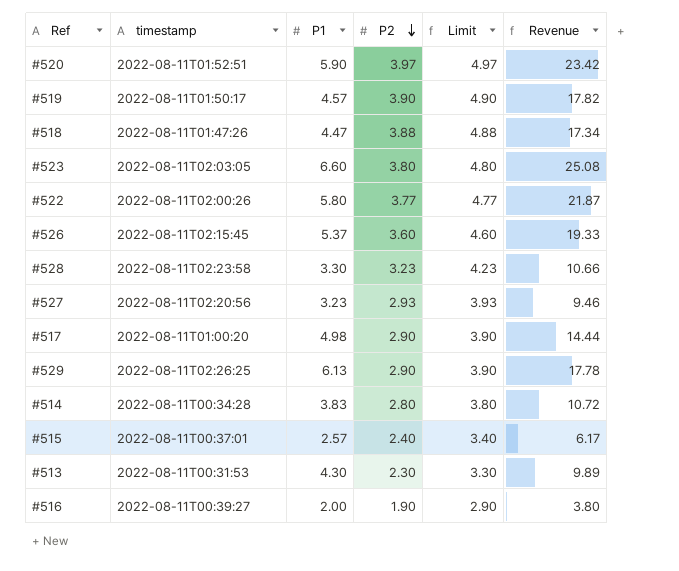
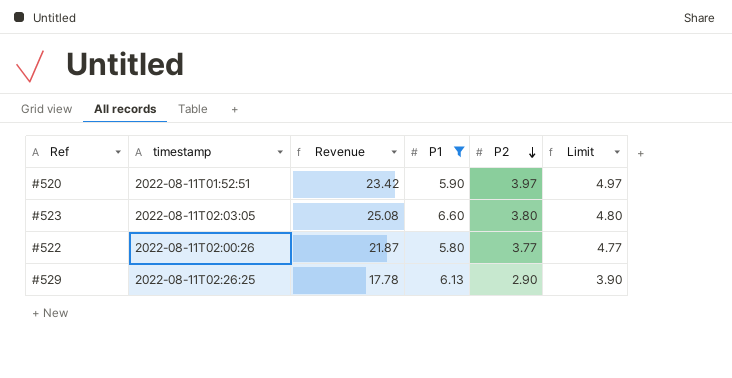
filter: none -> P1 >= 5.80
column Revenue | position: 6 -> 3

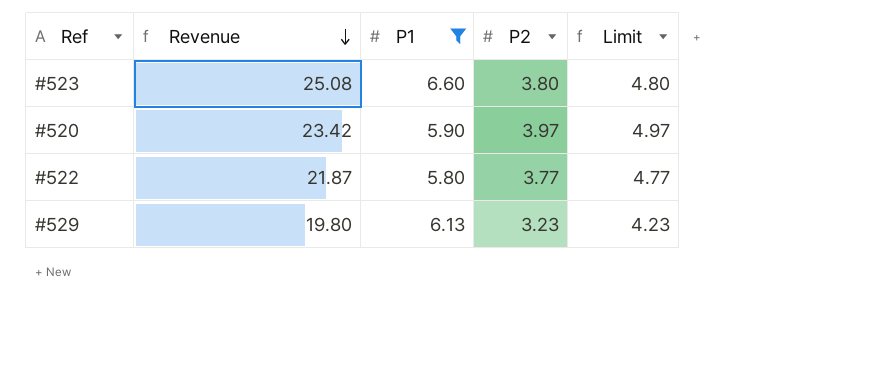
row order: P2 descending -> Revenue descending
column timestamp | position: 2 -> none
#529 | Revenue: 17.78 -> 19.80
#529 | P2: 2.90 -> 3.23
#529 | Limit: 3.90 -> 4.23

